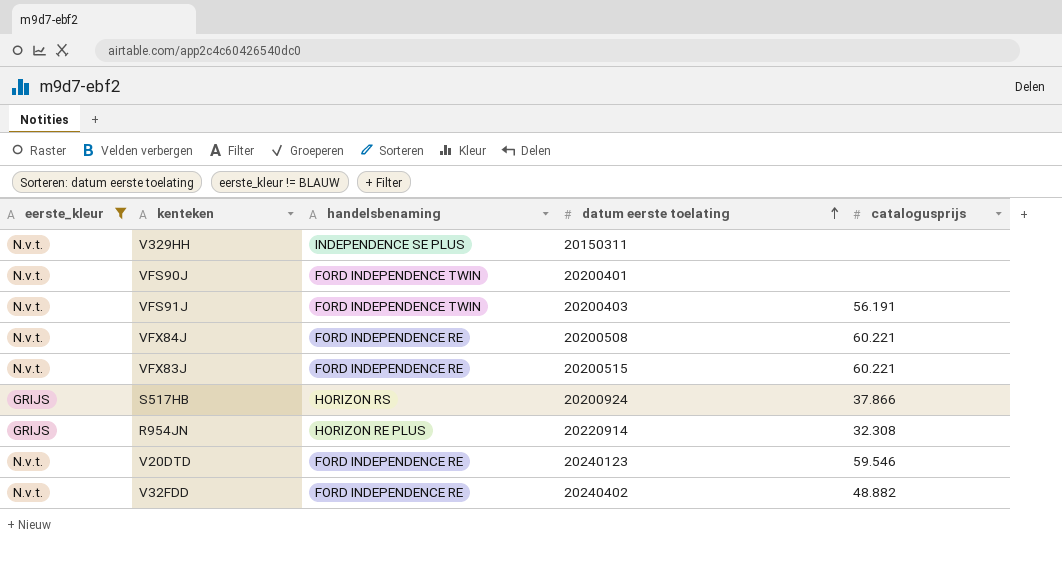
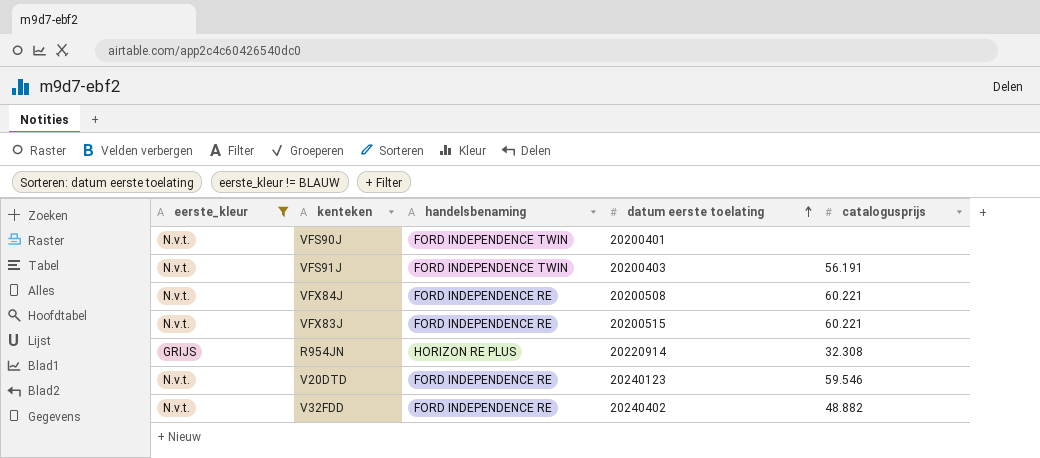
row V329HH: N.v.t. | INDEPENDENCE SE PLUS | 20150311 | none -> none
row S517HB: GRIJS | HORIZON RS | 20200924 | 37.866 -> none

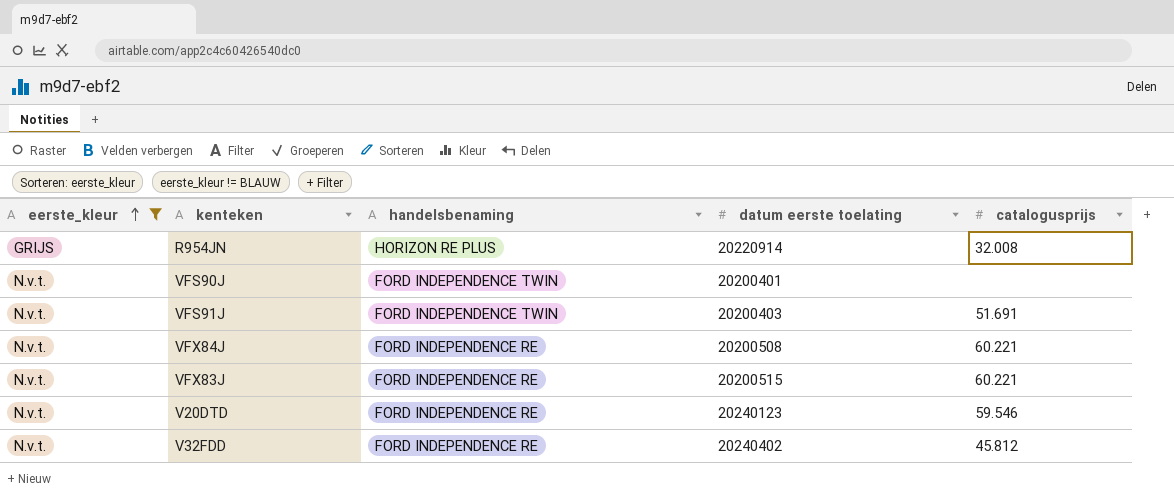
row order: datum eerste toelating ascending -> eerste_kleur ascending
R954JN | catalogusprijs: 32.308 -> 32.008
VFS91J | catalogusprijs: 56.191 -> 51.691
V32FDD | catalogusprijs: 48.882 -> 45.812

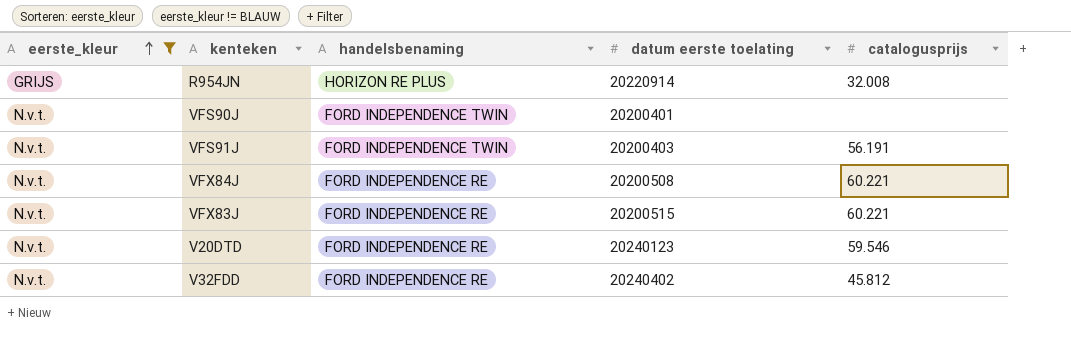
VFS91J | catalogusprijs: 51.691 -> 56.191

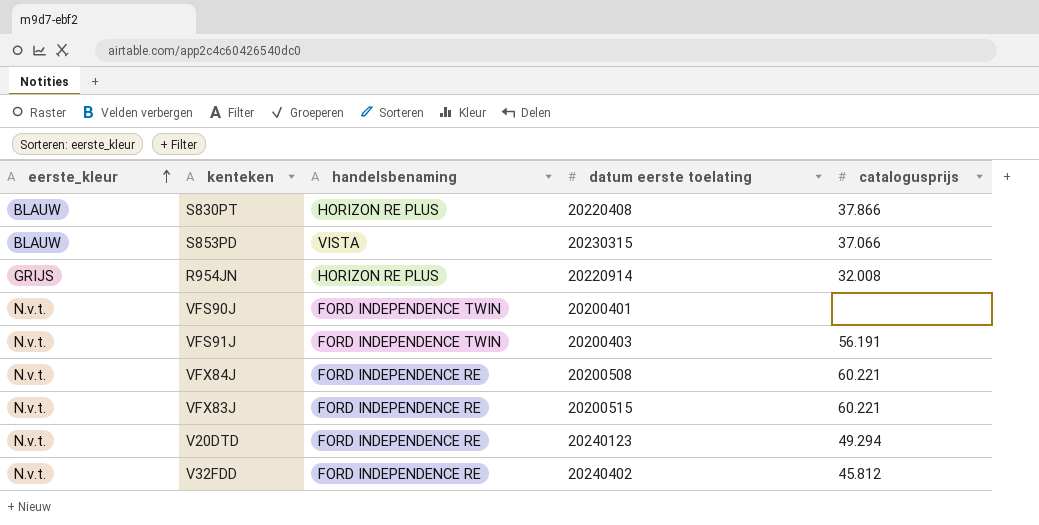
filter: eerste_kleur != BLAUW -> none
V20DTD | catalogusprijs: 59.546 -> 49.294

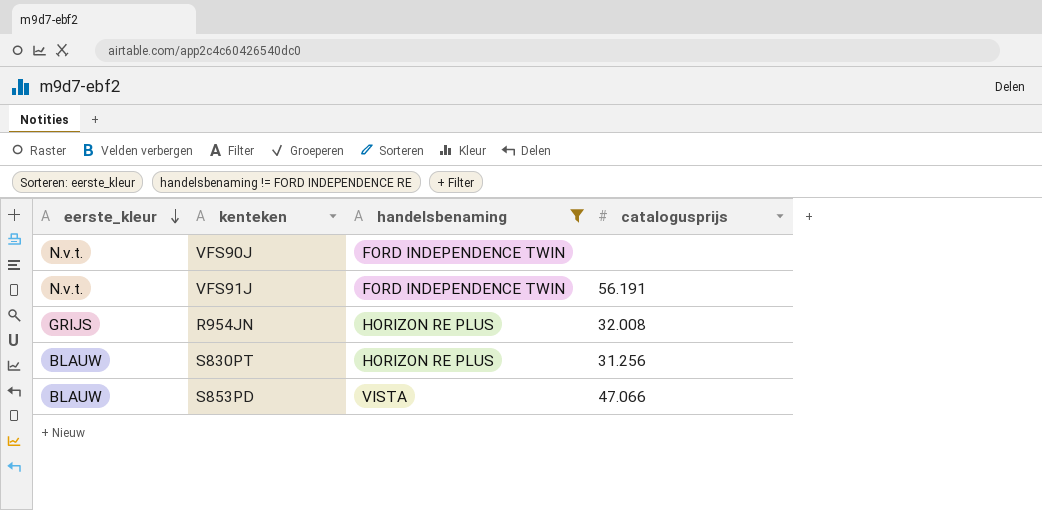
filter: none -> handelsbenaming != FORD INDEPENDENCE RE
row order: eerste_kleur ascending -> eerste_kleur descending
column datum eerste toelating | position: 4 -> none
S830PT | catalogusprijs: 37.866 -> 31.256
S853PD | catalogusprijs: 37.066 -> 47.066

